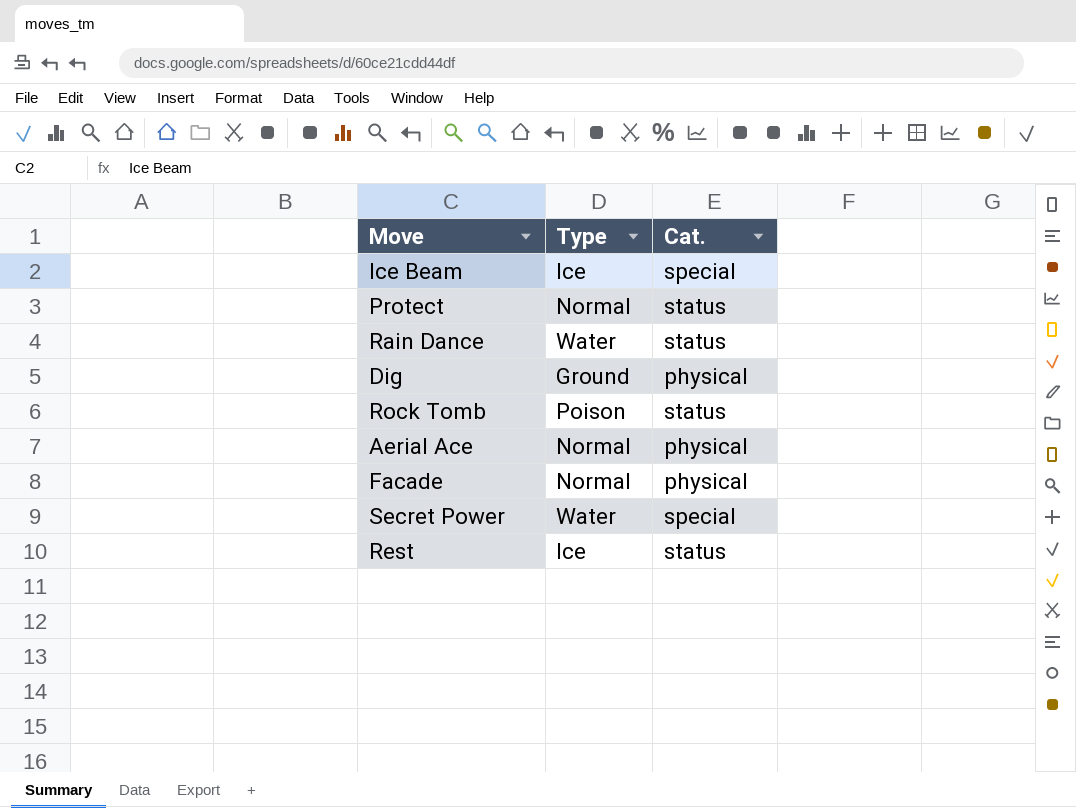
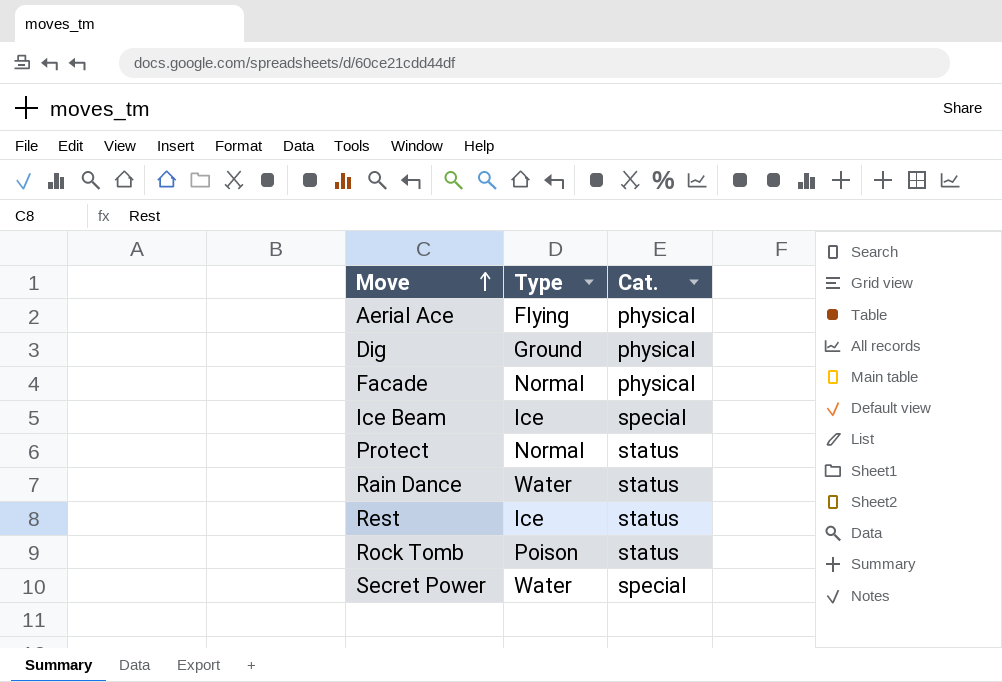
row order: none -> Move ascending
Aerial Ace | Type: Normal -> Flying

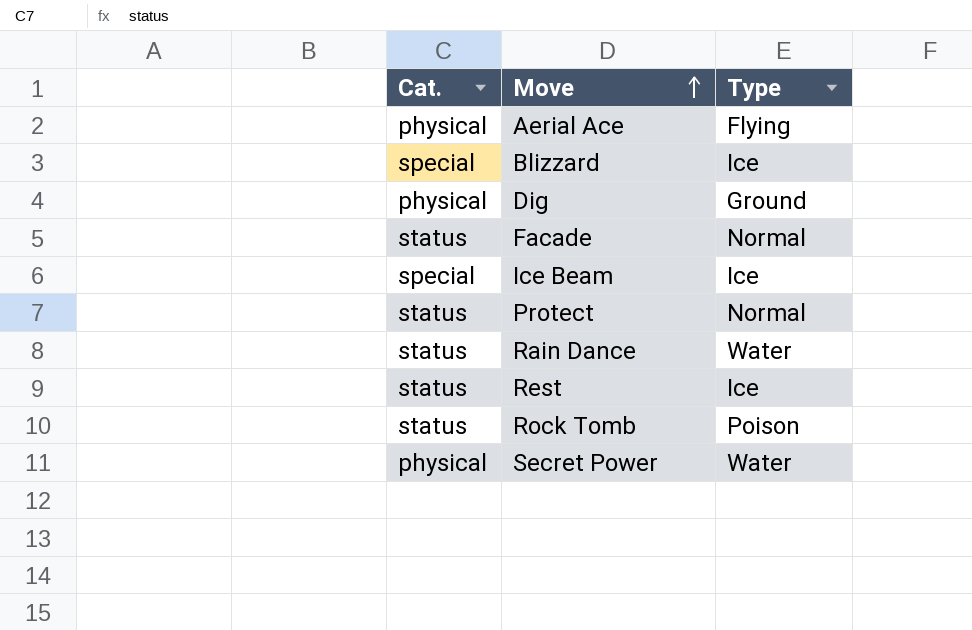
column Cat. | position: 3 -> 1
row Blizzard: none -> special | Ice
Facade | Cat.: physical -> status
Secret Power | Cat.: special -> physical

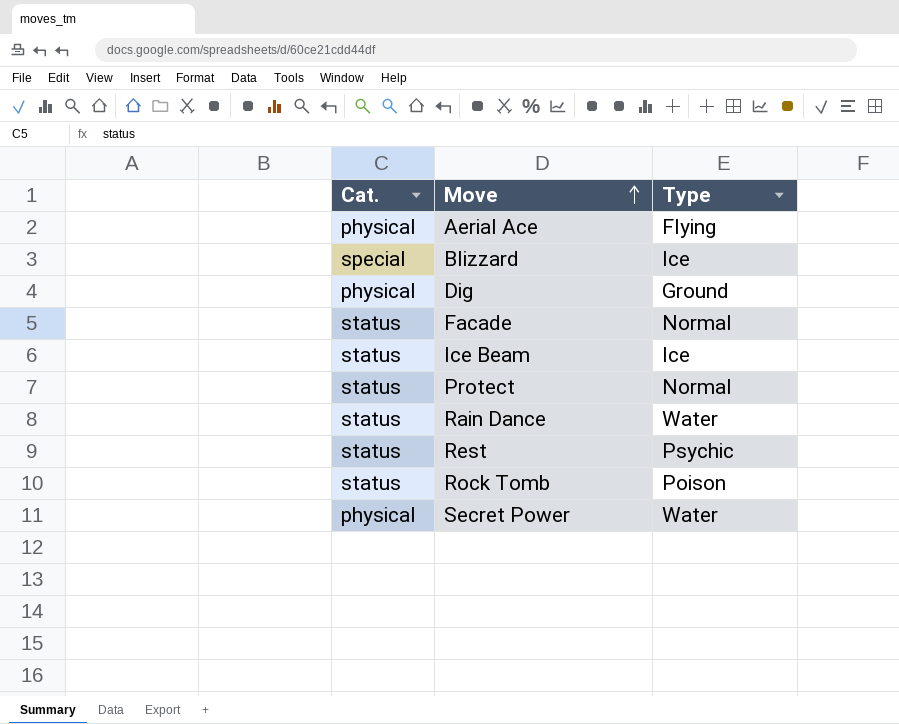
Ice Beam | Cat.: special -> status
Rest | Type: Ice -> Psychic

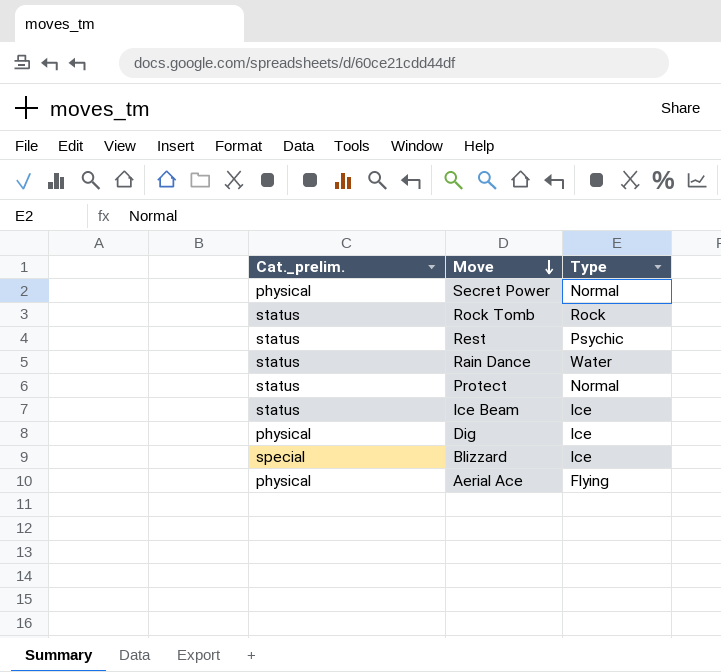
row order: Move ascending -> Move descending
column name: Cat. -> Cat._prelim.
row Facade: status | Normal -> none
Secret Power | Type: Water -> Normal
Rock Tomb | Type: Poison -> Rock
Dig | Type: Ground -> Ice

